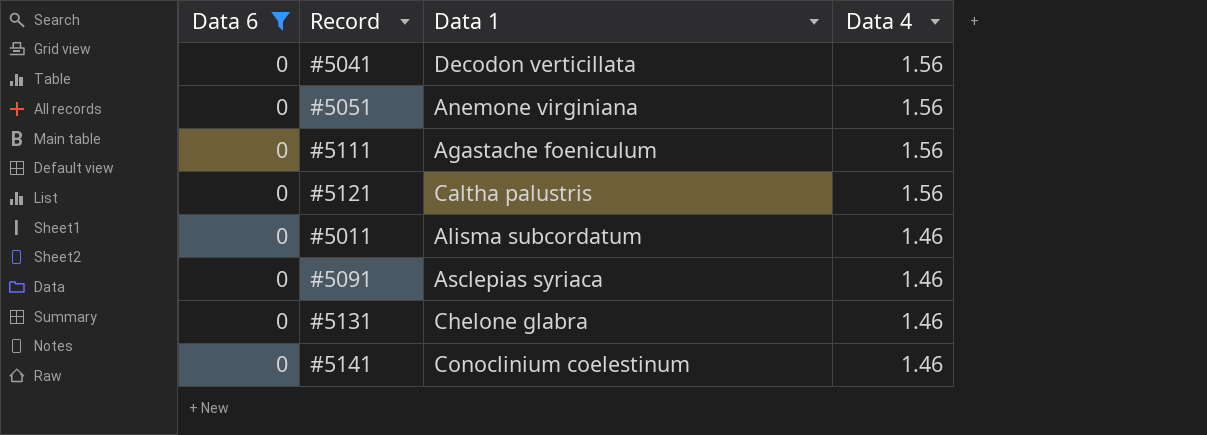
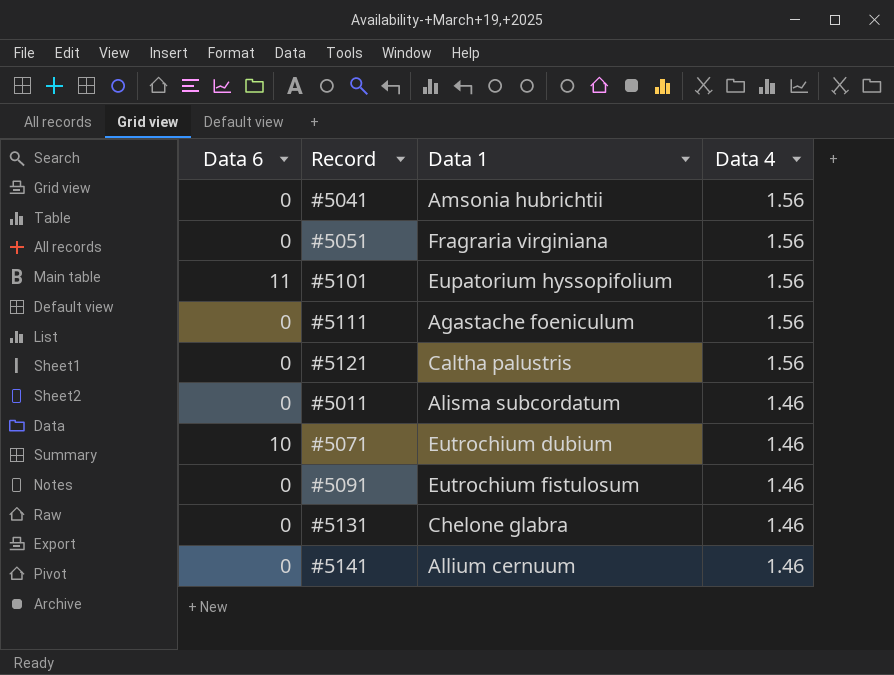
filter: Data 6 = 0 -> none
#5041 | Data 1: Decodon verticillata -> Amsonia hubrichtii
#5051 | Data 1: Anemone virginiana -> Fragraria virginiana
#5091 | Data 1: Asclepias syriaca -> Eutrochium fistulosum
#5141 | Data 1: Conoclinium coelestinum -> Allium cernuum

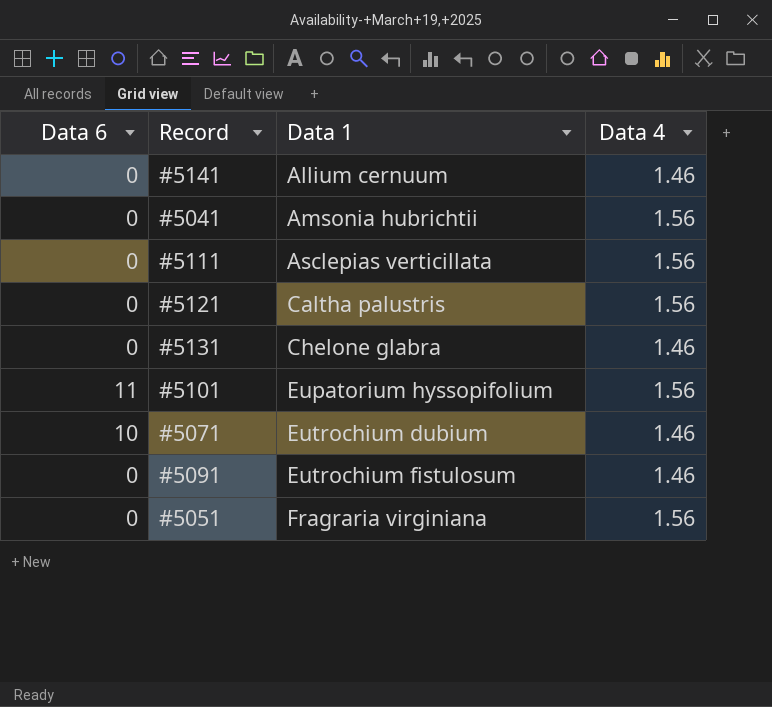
row order: Data 4 descending -> Data 1 ascending
row #5011: 0 | Alisma subcordatum | 1.46 -> none
#5111 | Data 1: Agastache foeniculum -> Asclepias verticillata

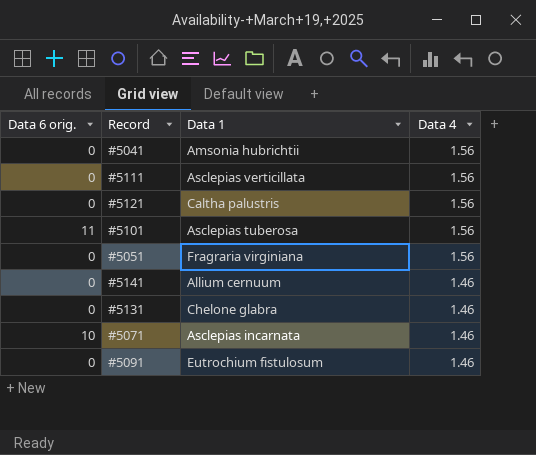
row order: Data 1 ascending -> Data 4 descending
column name: Data 6 -> Data 6 orig.
#5101 | Data 1: Eupatorium hyssopifolium -> Asclepias tuberosa
#5071 | Data 1: Eutrochium dubium -> Asclepias incarnata

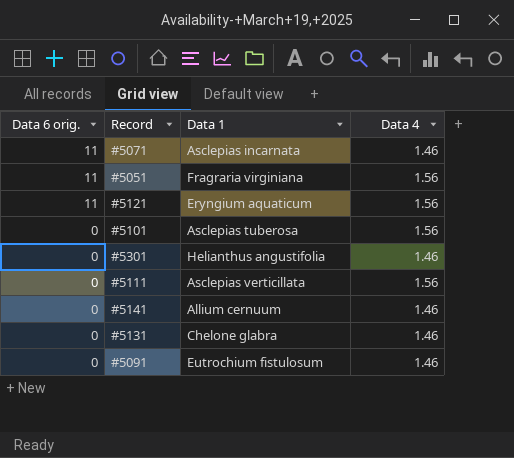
row order: Data 4 descending -> Data 6 orig. descending
row #5041: 0 | Amsonia hubrichtii | 1.56 -> none
#5071 | Data 6 orig.: 10 -> 11
#5051 | Data 6 orig.: 0 -> 11
#5121 | Data 6 orig.: 0 -> 11
#5121 | Data 1: Caltha palustris -> Eryngium aquaticum
#5101 | Data 6 orig.: 11 -> 0
row #5301: none -> 0 | Helianthus angustifolia | 1.46

